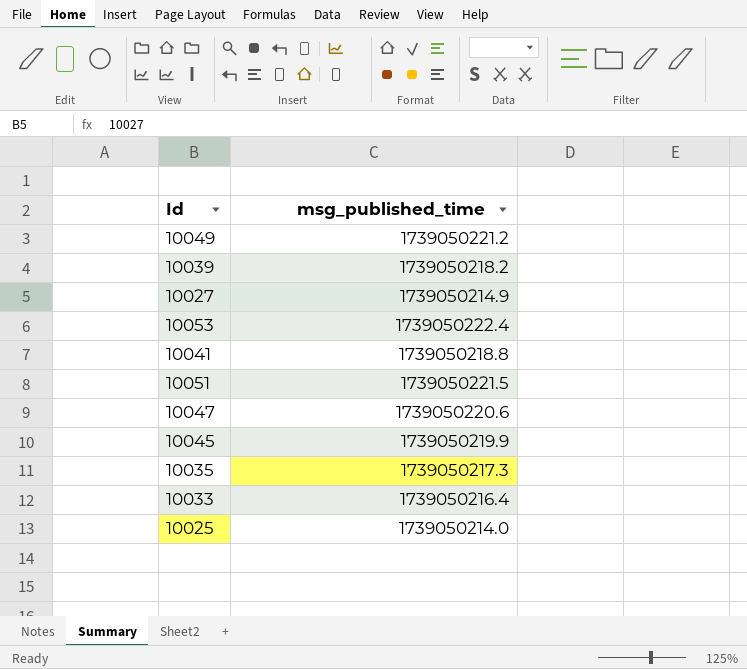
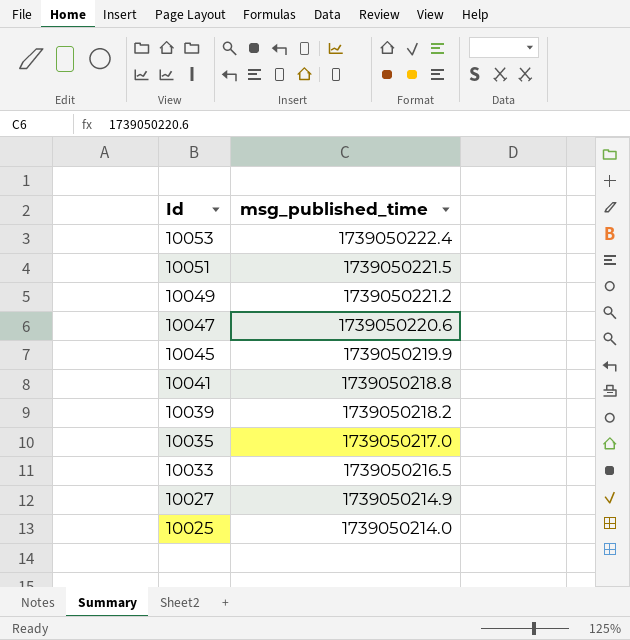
row order: none -> Id descending
10035 | msg_published_time: 1739050217.3 -> 1739050217.0
10033 | msg_published_time: 1739050216.4 -> 1739050216.5

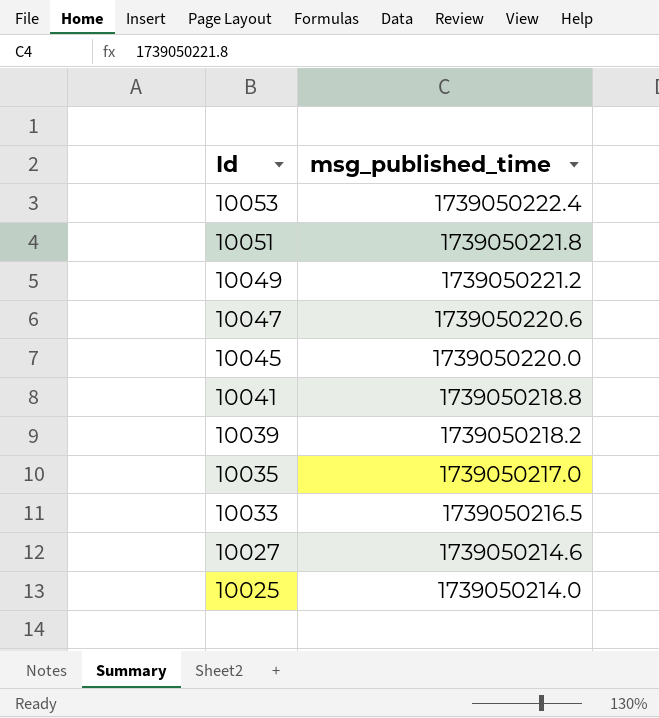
10051 | msg_published_time: 1739050221.5 -> 1739050221.8
10045 | msg_published_time: 1739050219.9 -> 1739050220.0
10027 | msg_published_time: 1739050214.9 -> 1739050214.6

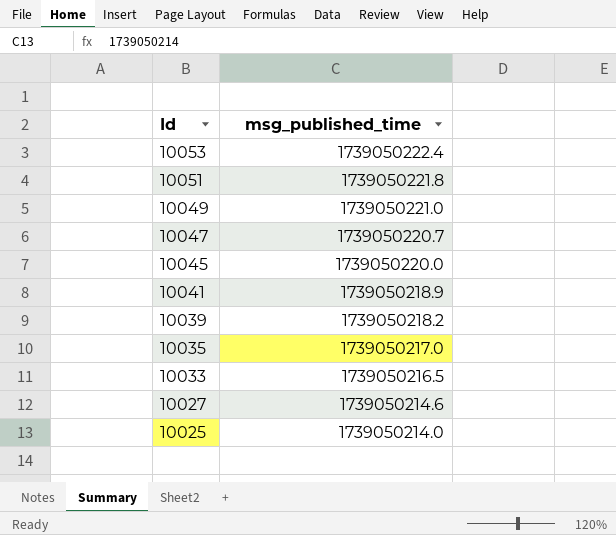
10049 | msg_published_time: 1739050221.2 -> 1739050221.0
10047 | msg_published_time: 1739050220.6 -> 1739050220.7
10041 | msg_published_time: 1739050218.8 -> 1739050218.9

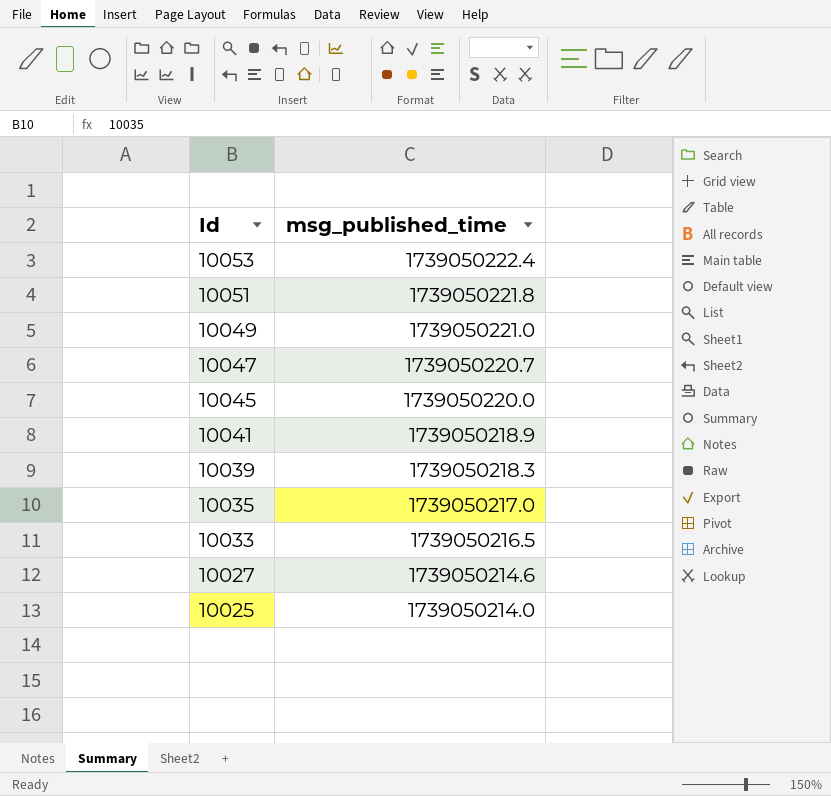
10039 | msg_published_time: 1739050218.2 -> 1739050218.3

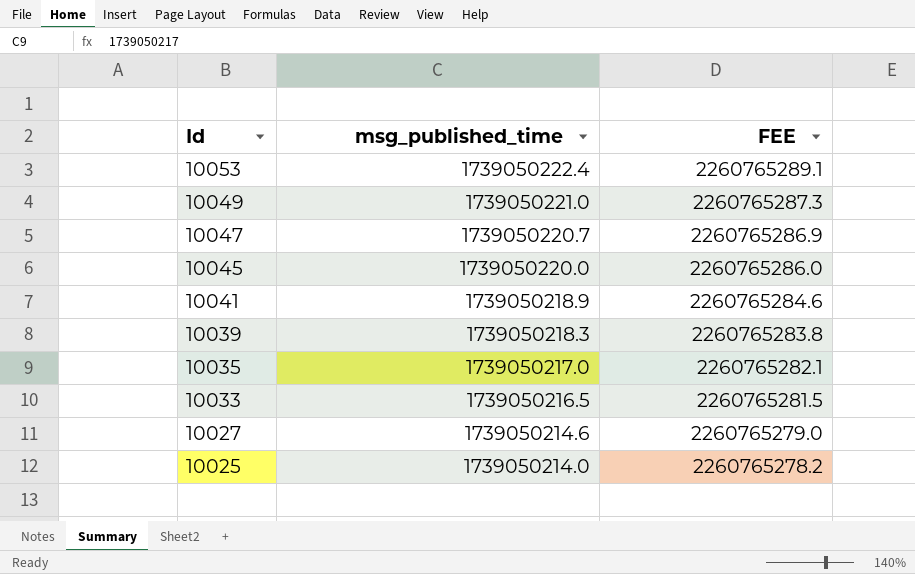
column FEE | formula: none -> [msg_published_time] * 1.3
row 10051: 1739050221.8 -> none

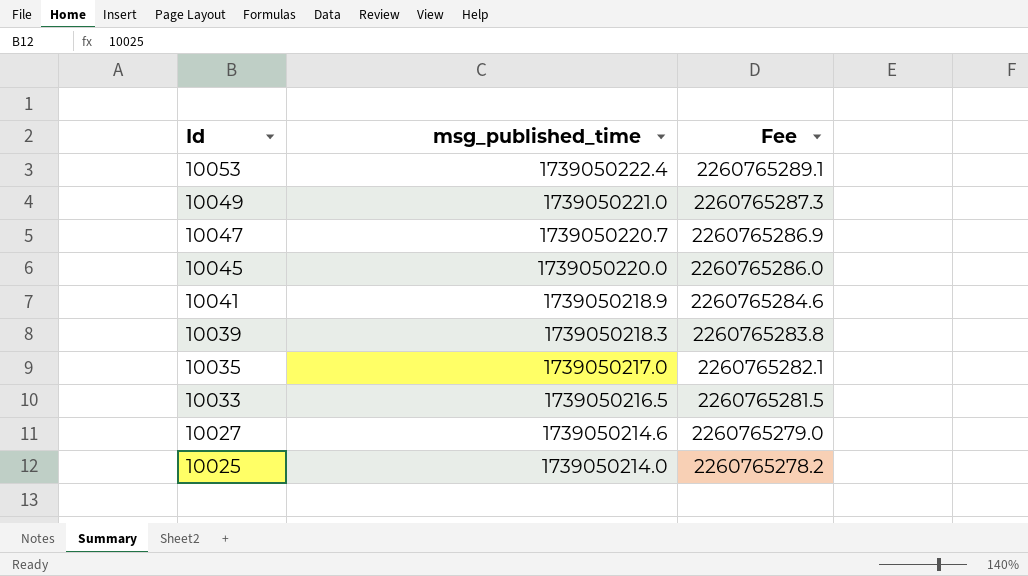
column name: FEE -> Fee

